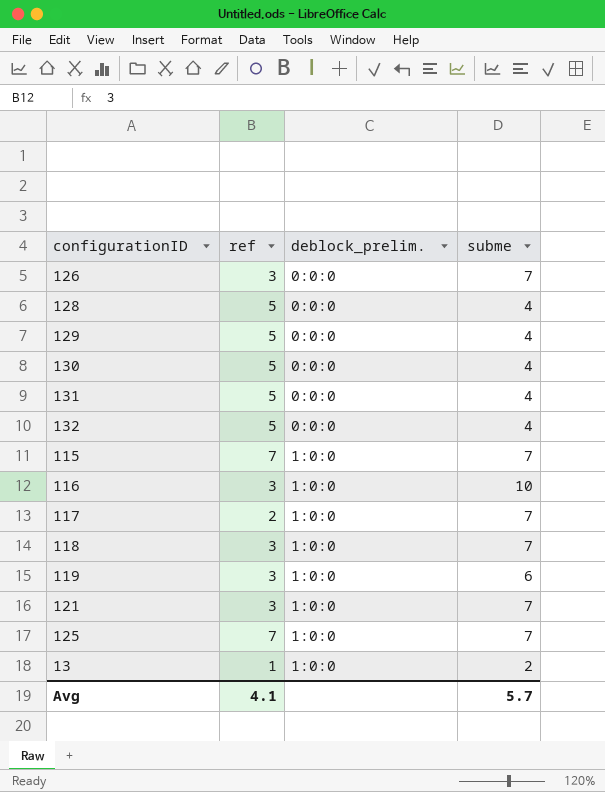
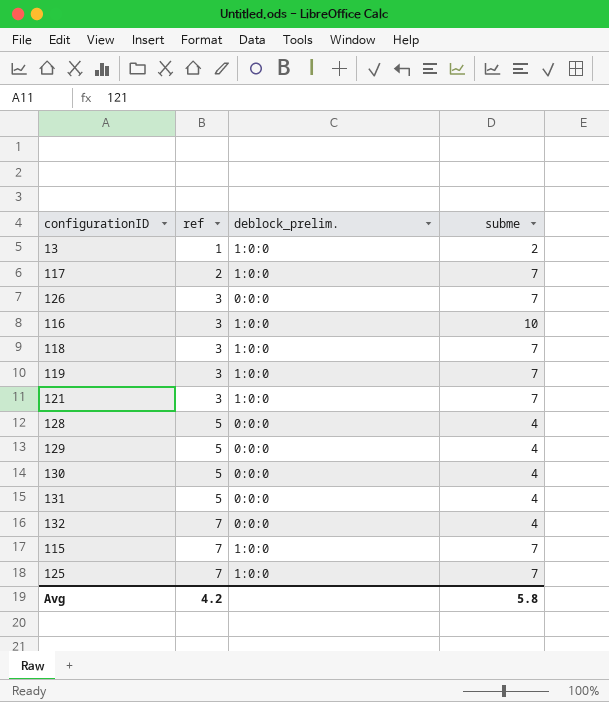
row order: deblock_prelim. ascending -> ref ascending
119 | subme: 6 -> 7
132 | ref: 5 -> 7
Avg | ref: 4.1 -> 4.2
Avg | subme: 5.7 -> 5.8

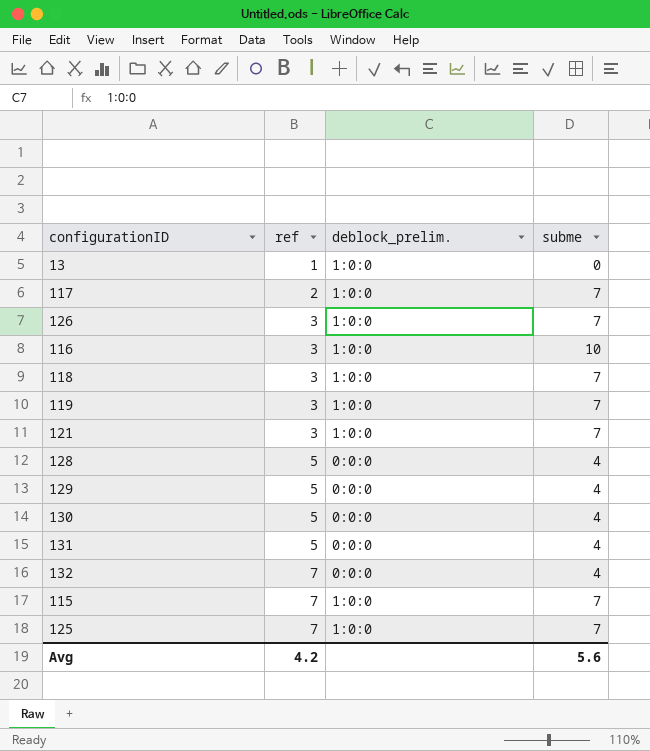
13 | subme: 2 -> 0
126 | deblock_prelim.: 0:0:0 -> 1:0:0
Avg | subme: 5.8 -> 5.6

